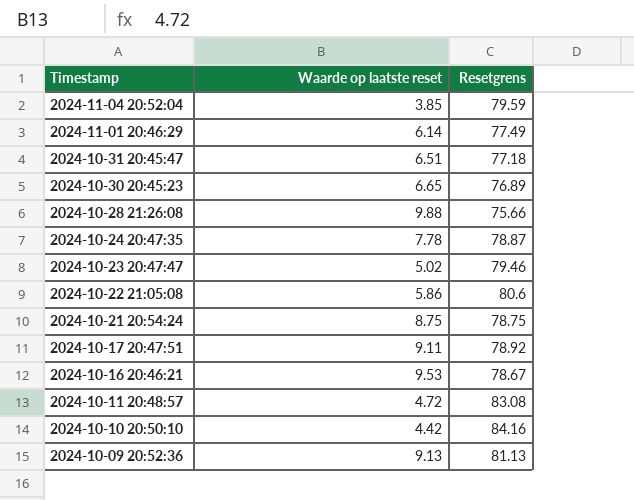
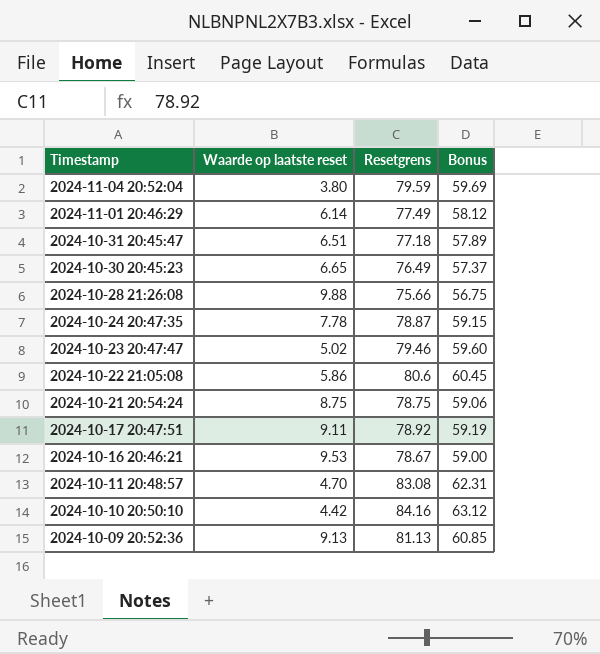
column Bonus | formula: none -> [Resetgrens] * 0.75
2024-11-04 20:52:04 | Waarde op laatste reset: 3.85 -> 3.80
2024-10-30 20:45:23 | Resetgrens: 76.89 -> 76.49
2024-10-11 20:48:57 | Waarde op laatste reset: 4.72 -> 4.70

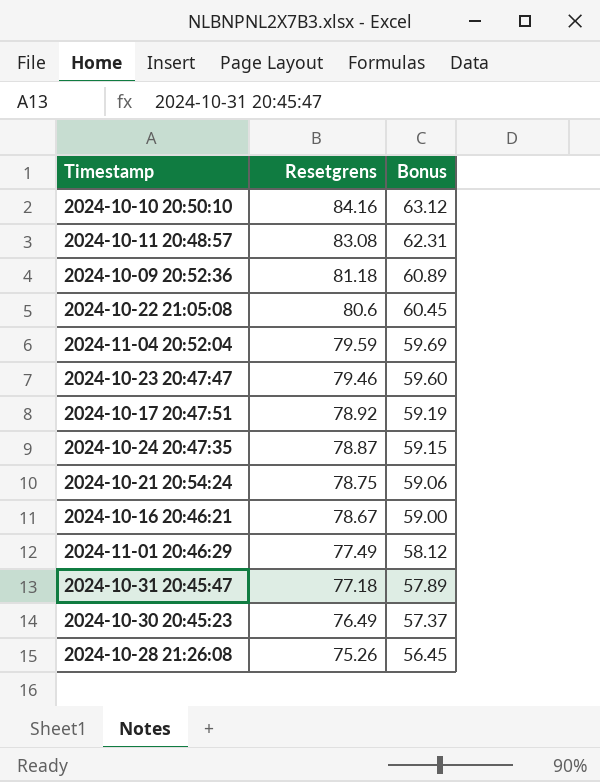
row order: Timestamp descending -> Resetgrens descending
column Waarde op laatste reset | position: 2 -> none
2024-10-09 20:52:36 | Resetgrens: 81.13 -> 81.18
2024-10-09 20:52:36 | Bonus: 60.85 -> 60.89
2024-10-28 21:26:08 | Resetgrens: 75.66 -> 75.26
2024-10-28 21:26:08 | Bonus: 56.75 -> 56.45

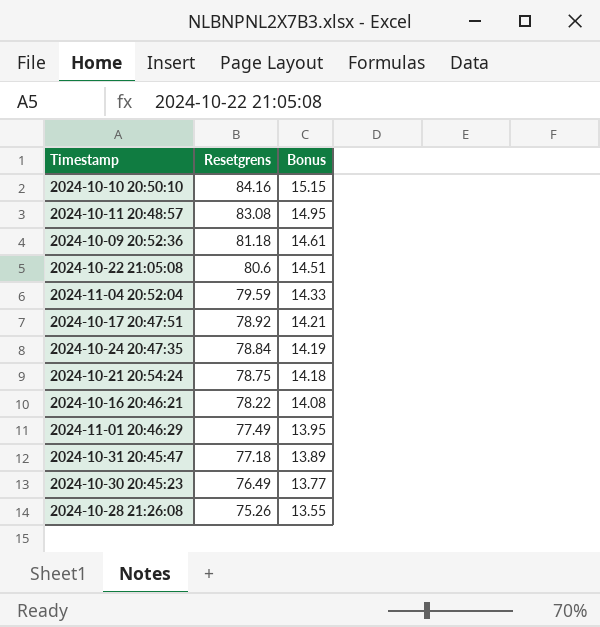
column Bonus | formula: [Resetgrens] * 0.75 -> [Resetgrens] * 0.18
row 2024-10-23 20:47:47: 79.46 | 59.60 -> none
2024-10-24 20:47:35 | Resetgrens: 78.87 -> 78.84
2024-10-16 20:46:21 | Resetgrens: 78.67 -> 78.22

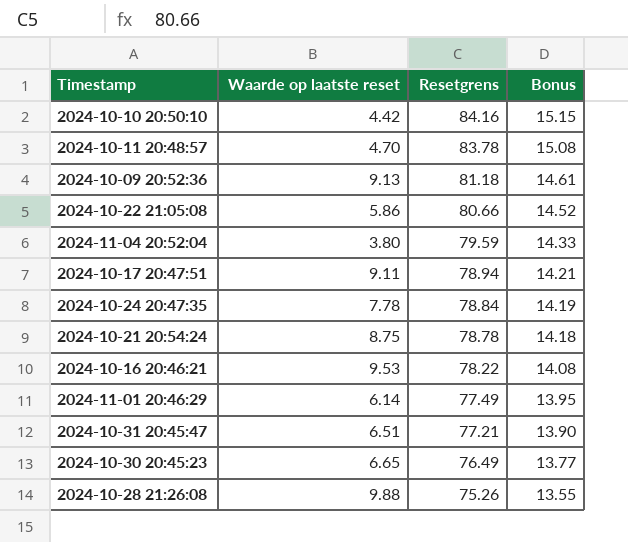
column Waarde op laatste reset | position: none -> 2
2024-10-11 20:48:57 | Resetgrens: 83.08 -> 83.78
2024-10-11 20:48:57 | Bonus: 14.95 -> 15.08
2024-10-22 21:05:08 | Resetgrens: 80.6 -> 80.66
2024-10-22 21:05:08 | Bonus: 14.51 -> 14.52
2024-10-17 20:47:51 | Resetgrens: 78.92 -> 78.94
2024-10-21 20:54:24 | Resetgrens: 78.75 -> 78.78
2024-10-31 20:45:47 | Resetgrens: 77.18 -> 77.21
2024-10-31 20:45:47 | Bonus: 13.89 -> 13.90

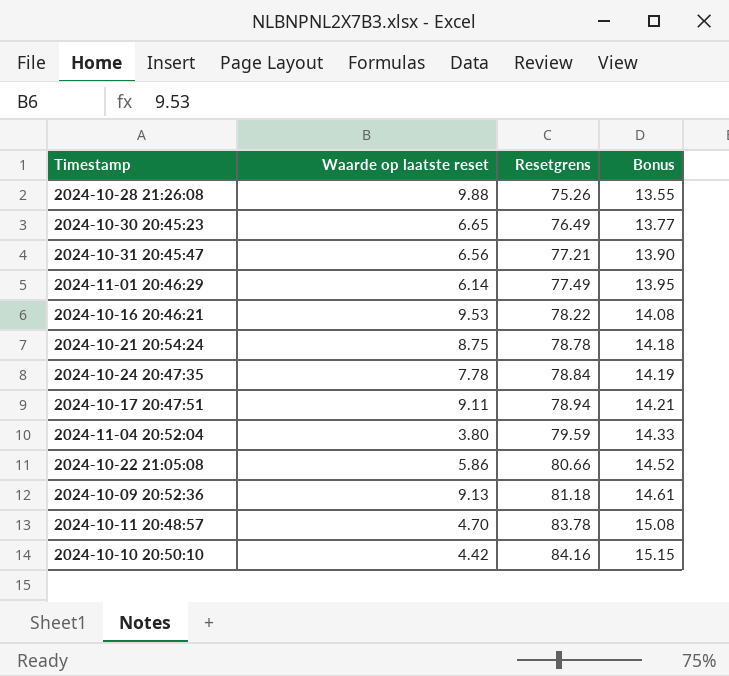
row order: Resetgrens descending -> Resetgrens ascending
2024-10-31 20:45:47 | Waarde op laatste reset: 6.51 -> 6.56

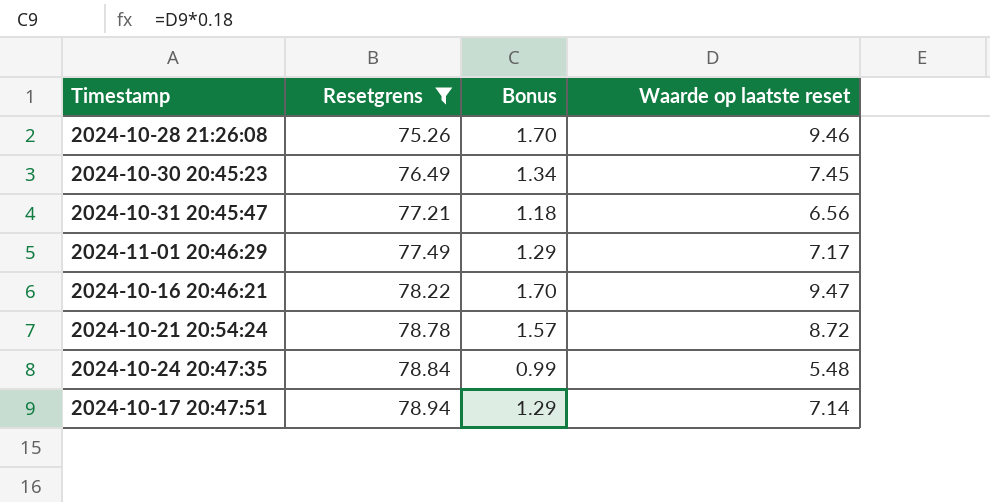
filter: none -> Resetgrens <= 78.94
column Bonus | formula: [Resetgrens] * 0.18 -> [Waarde op laatste reset] * 0.18
column Waarde op laatste reset | position: 2 -> 4
2024-10-28 21:26:08 | Waarde op laatste reset: 9.88 -> 9.46
2024-10-30 20:45:23 | Waarde op laatste reset: 6.65 -> 7.45
2024-11-01 20:46:29 | Waarde op laatste reset: 6.14 -> 7.17
2024-10-16 20:46:21 | Waarde op laatste reset: 9.53 -> 9.47
2024-10-21 20:54:24 | Waarde op laatste reset: 8.75 -> 8.72
2024-10-24 20:47:35 | Waarde op laatste reset: 7.78 -> 5.48
2024-10-17 20:47:51 | Waarde op laatste reset: 9.11 -> 7.14

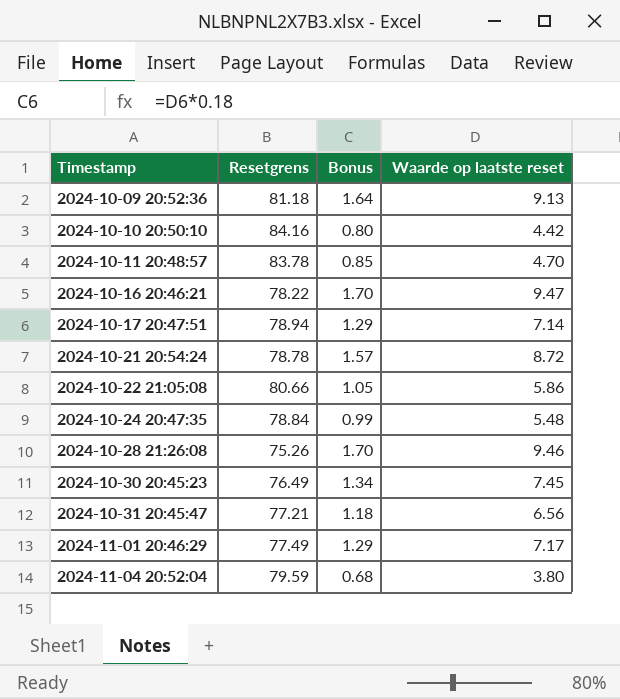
filter: Resetgrens <= 78.94 -> none
row order: Resetgrens ascending -> Timestamp ascending

